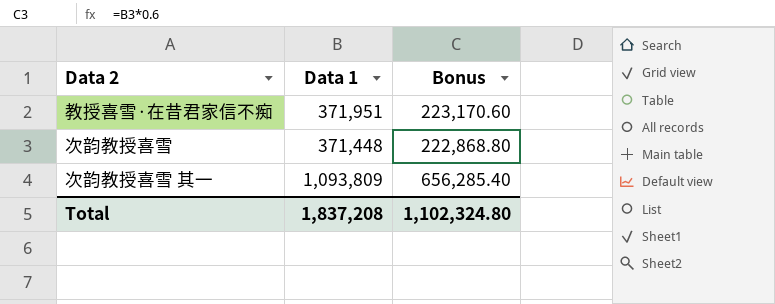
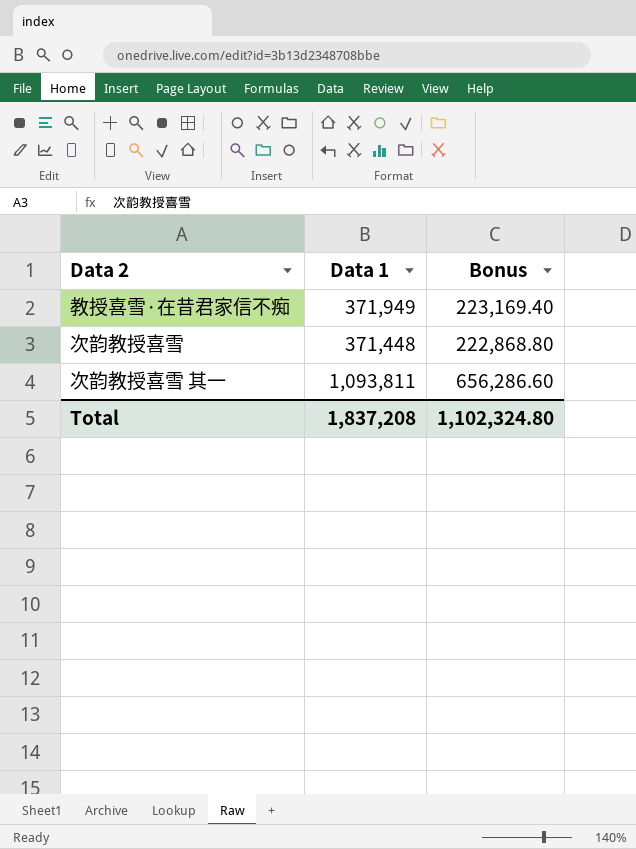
教授喜雪·在昔君家信不痴 | Data 1: 371,951 -> 371,949
教授喜雪·在昔君家信不痴 | Bonus: 223,170.60 -> 223,169.40
次韵教授喜雪 其一 | Data 1: 1,093,809 -> 1,093,811
次韵教授喜雪 其一 | Bonus: 656,285.40 -> 656,286.60

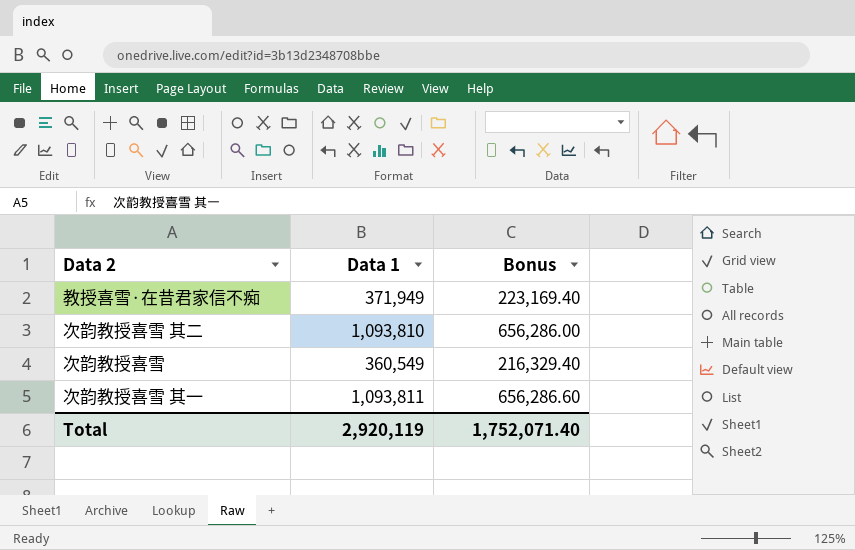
row 次韵教授喜雪 其二: none -> 1,093,810 | 656,286.00
次韵教授喜雪 | Data 1: 371,448 -> 360,549
次韵教授喜雪 | Bonus: 222,868.80 -> 216,329.40
Total | Data 1: 1,837,208 -> 2,920,119
Total | Bonus: 1,102,324.80 -> 1,752,071.40

